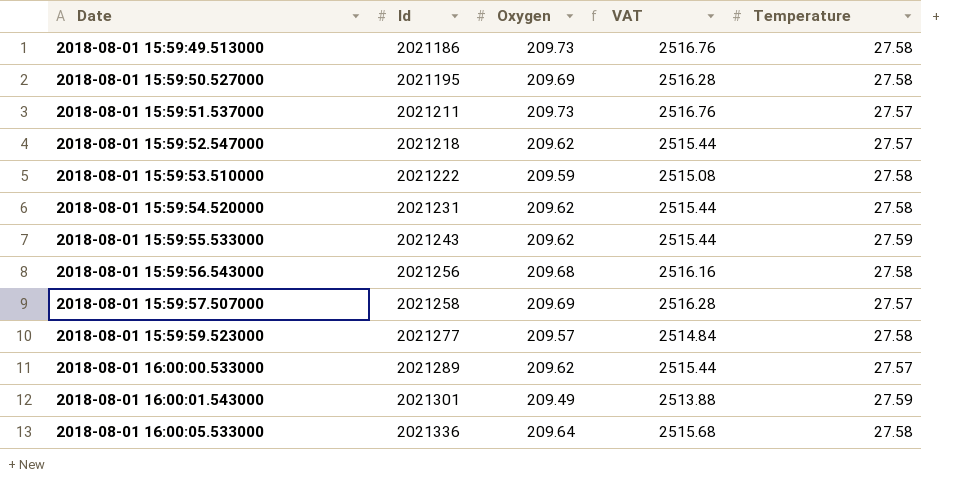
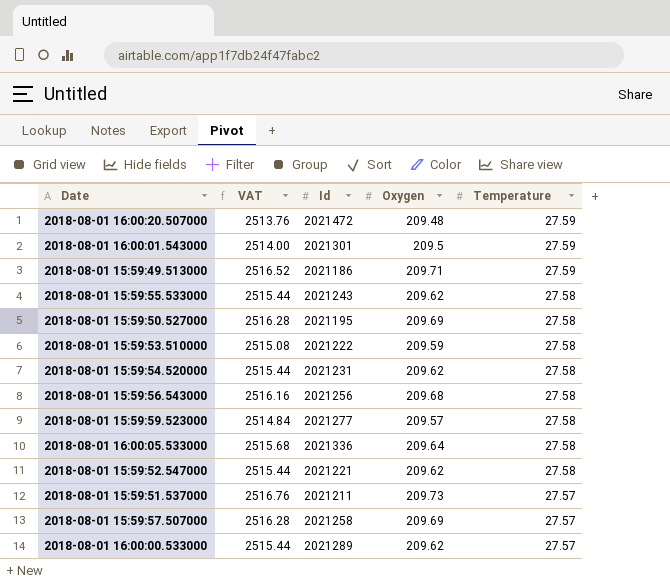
row order: Date ascending -> Temperature descending
column VAT | position: 4 -> 2
row 2018-08-01 16:00:20.507000: none -> 2513.76 | 2021472 | 209.48 | 27.59
2018-08-01 16:00:01.543000 | VAT: 2513.88 -> 2514.00
2018-08-01 16:00:01.543000 | Oxygen: 209.49 -> 209.5
2018-08-01 15:59:49.513000 | VAT: 2516.76 -> 2516.52
2018-08-01 15:59:49.513000 | Oxygen: 209.73 -> 209.71
2018-08-01 15:59:49.513000 | Temperature: 27.58 -> 27.59
2018-08-01 15:59:55.533000 | Temperature: 27.59 -> 27.58
2018-08-01 15:59:52.547000 | Id: 2021218 -> 2021221
2018-08-01 15:59:52.547000 | Temperature: 27.57 -> 27.58

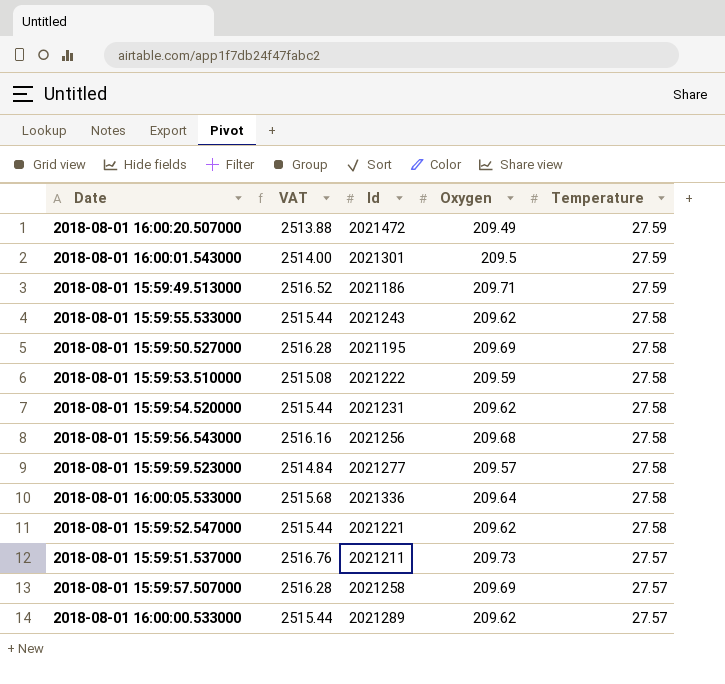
2018-08-01 16:00:20.507000 | VAT: 2513.76 -> 2513.88
2018-08-01 16:00:20.507000 | Oxygen: 209.48 -> 209.49

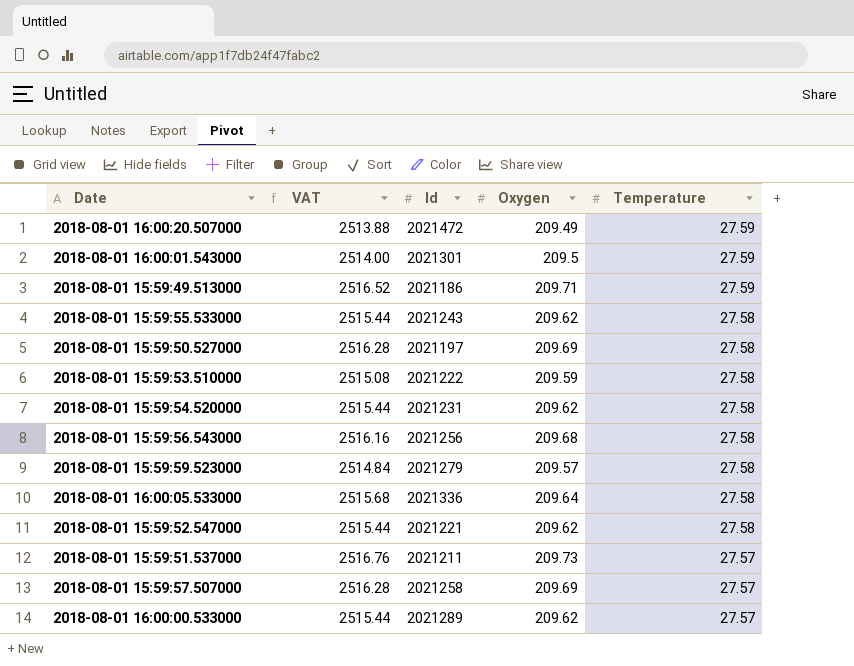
2018-08-01 15:59:50.527000 | Id: 2021195 -> 2021197
2018-08-01 15:59:59.523000 | Id: 2021277 -> 2021279

